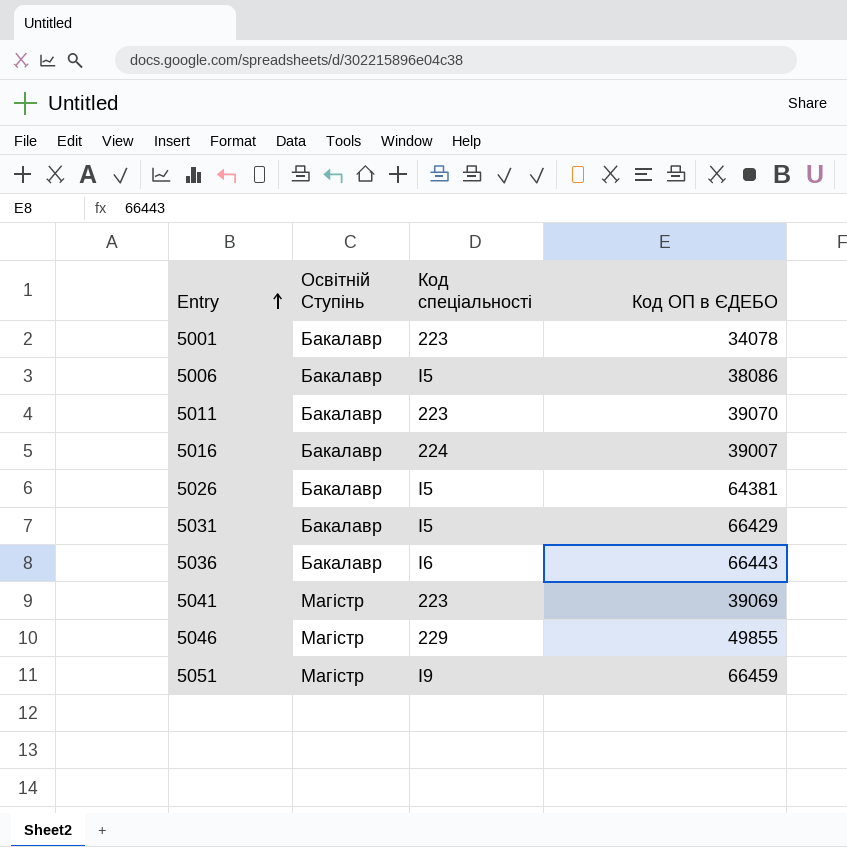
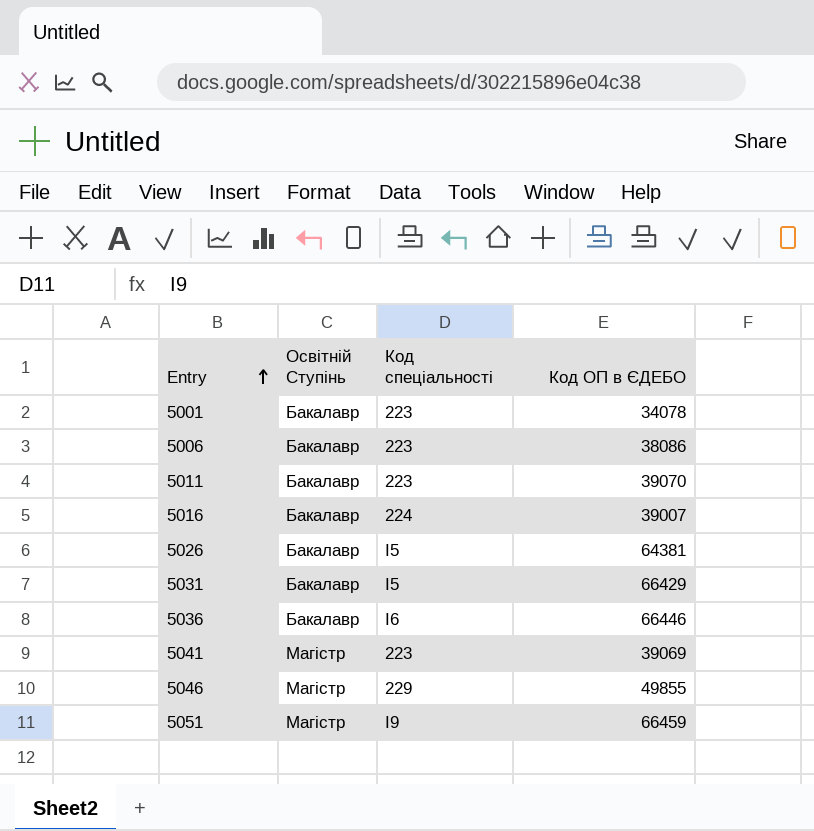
5006 | Код спеціальності: I5 -> 223
5036 | Код ОП в ЄДЕБО: 66443 -> 66446

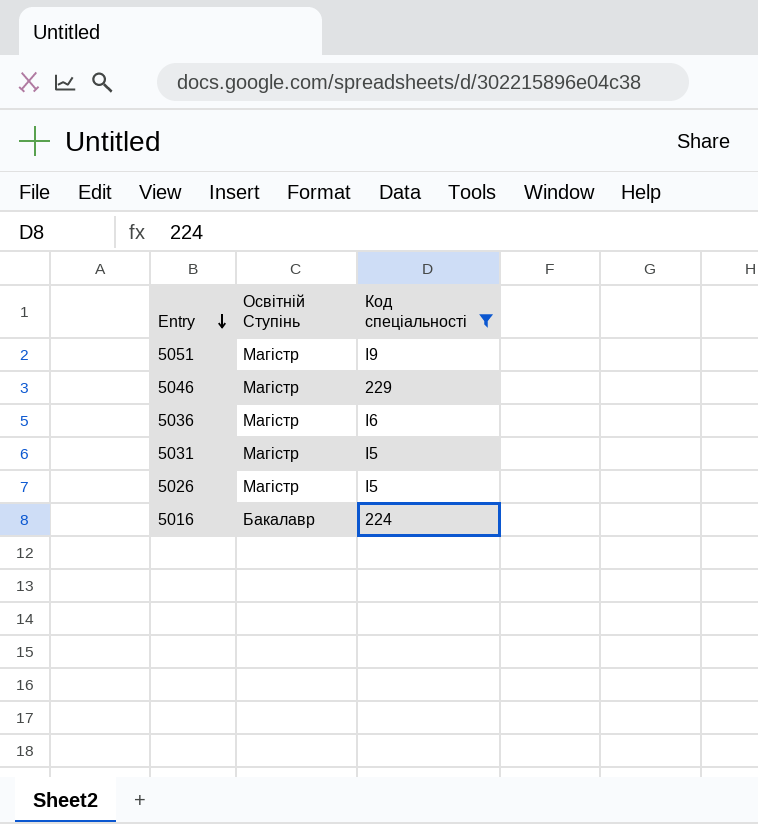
filter: none -> Код спеціальності != 223
row order: Entry ascending -> Entry descending
column Код ОП в ЄДЕБО | position: 4 -> none
5036 | Освітній Ступінь: Бакалавр -> Магістр
5031 | Освітній Ступінь: Бакалавр -> Магістр
5026 | Освітній Ступінь: Бакалавр -> Магістр

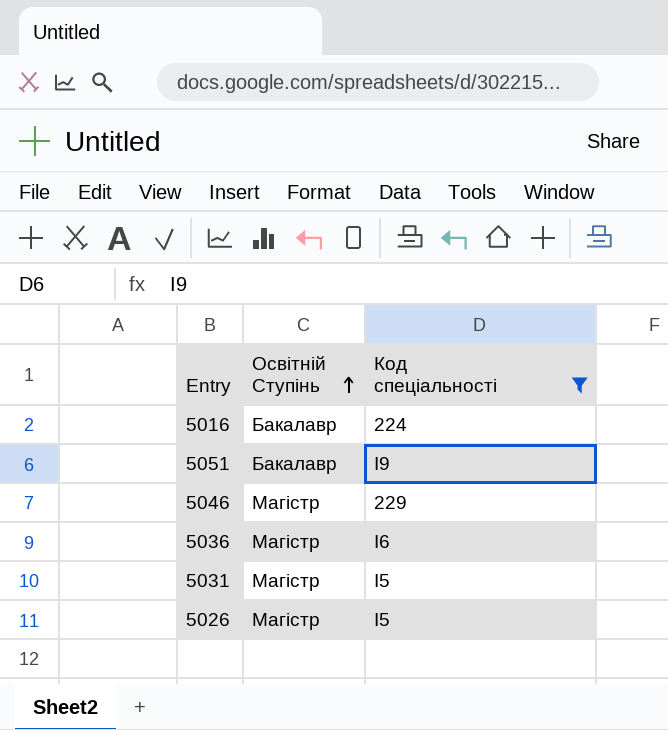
row order: Entry descending -> Освітній Ступінь ascending
5051 | Освітній Ступінь: Магістр -> Бакалавр

